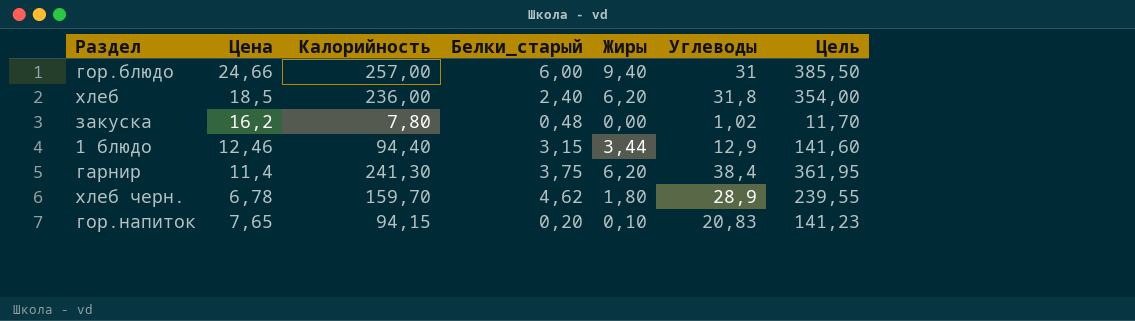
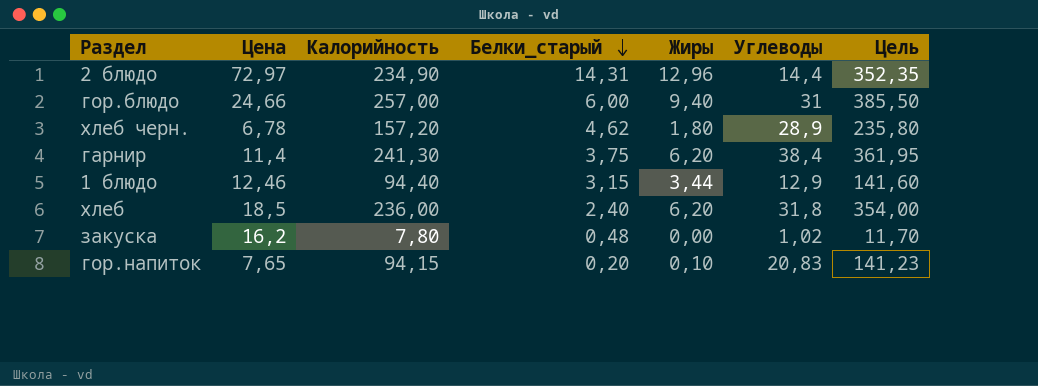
row order: none -> Белки_старый descending
row 2 блюдо: none -> 72,97 | 234,90 | 14,31 | 12,96 | 14,4 | 352,35
хлеб черн. | Калорийность: 159,70 -> 157,20
хлеб черн. | Цель: 239,55 -> 235,80

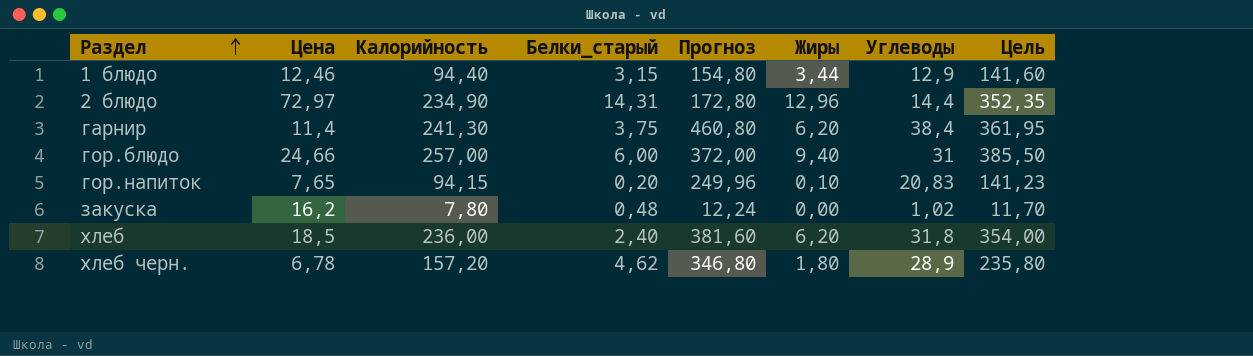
row order: Белки_старый descending -> Раздел ascending
column Прогноз | formula: none -> [Углеводы] * 12

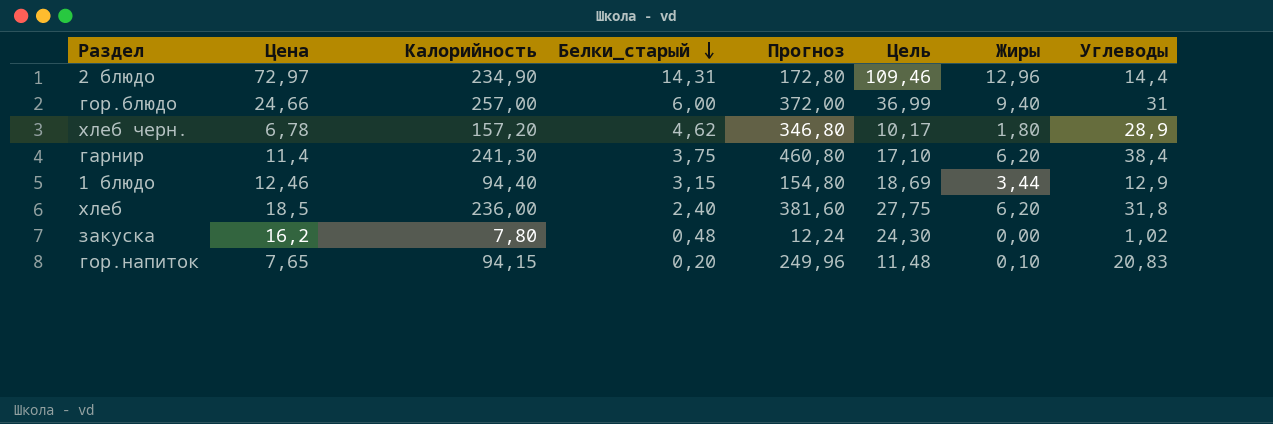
row order: Раздел ascending -> Белки_старый descending
column Цель | formula: [Калорийность] * 1,5 -> [Цена] * 1,5
column Цель | position: 8 -> 6

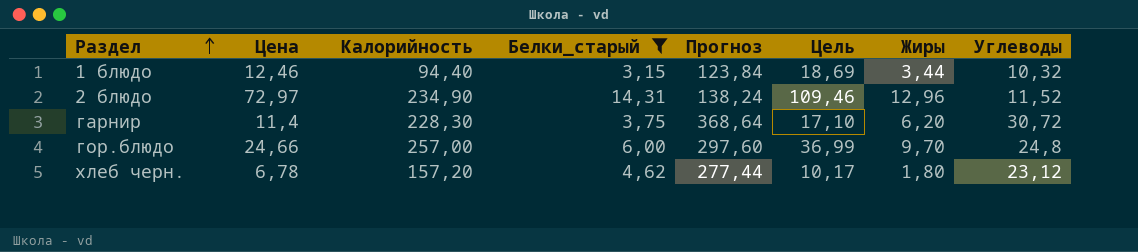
filter: none -> Белки_старый >= 3,15
row order: Белки_старый descending -> Раздел ascending
1 блюдо | Прогноз: 154,80 -> 123,84
1 блюдо | Углеводы: 12,9 -> 10,32
2 блюдо | Прогноз: 172,80 -> 138,24
2 блюдо | Углеводы: 14,4 -> 11,52
гарнир | Калорийность: 241,30 -> 228,30
гарнир | Прогноз: 460,80 -> 368,64
гарнир | Углеводы: 38,4 -> 30,72
гор.блюдо | Прогноз: 372,00 -> 297,60
гор.блюдо | Жиры: 9,40 -> 9,70
гор.блюдо | Углеводы: 31 -> 24,8
хлеб черн. | Прогноз: 346,80 -> 277,44
хлеб черн. | Углеводы: 28,9 -> 23,12

